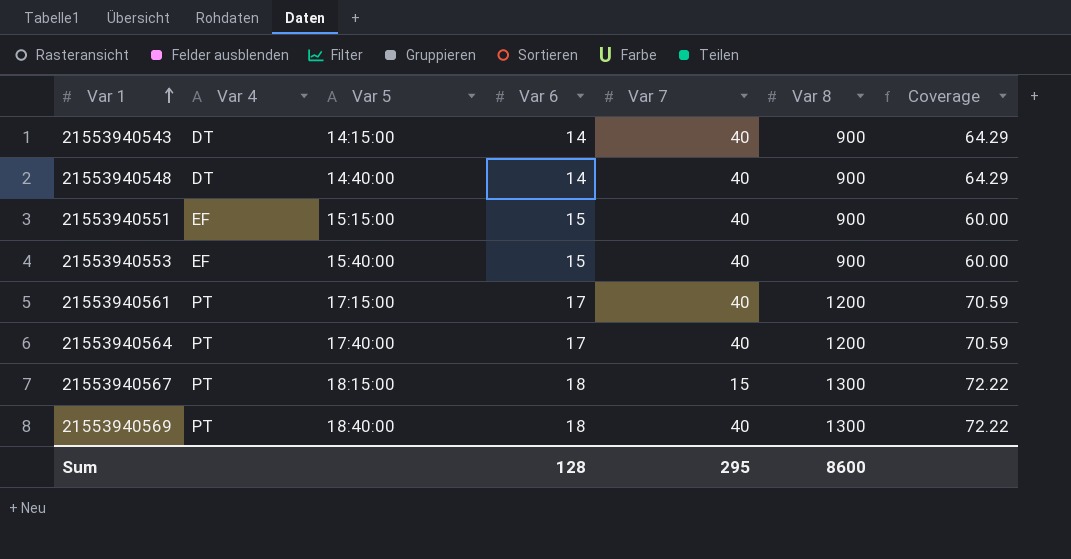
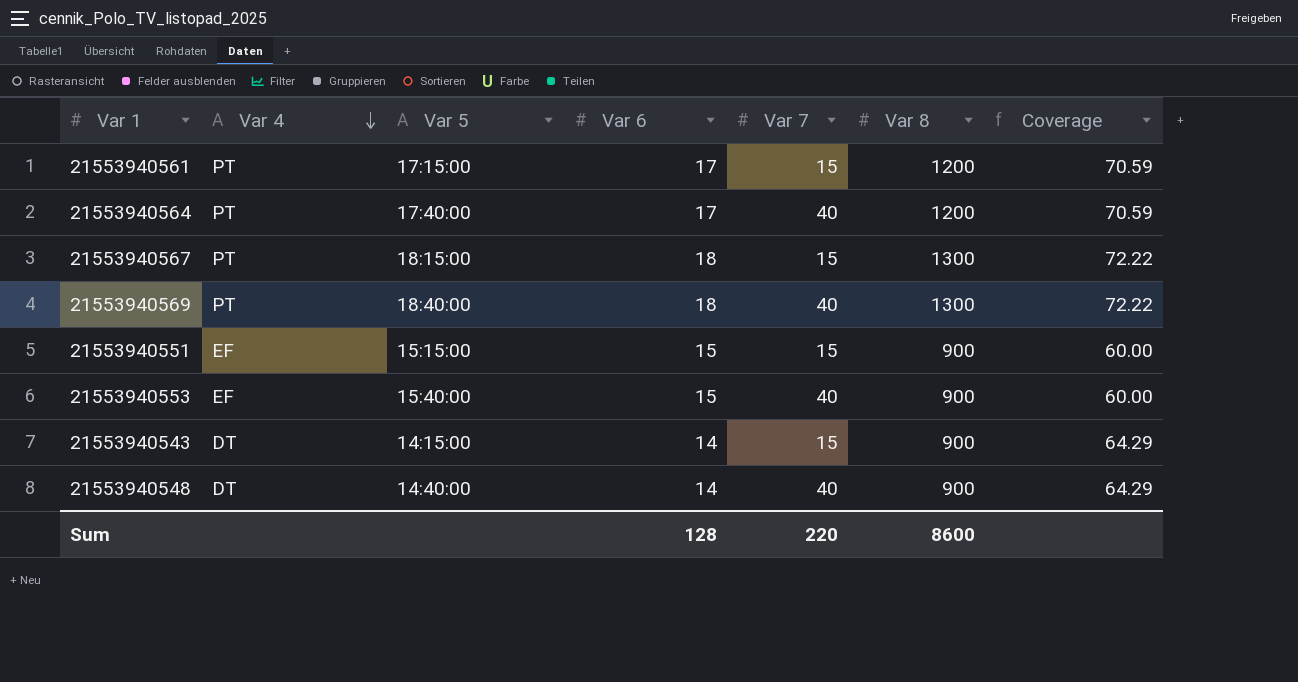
row order: Var 1 ascending -> Var 4 descending
21553940561 | Var 7: 40 -> 15
21553940551 | Var 7: 40 -> 15
21553940543 | Var 7: 40 -> 15
Sum | Var 7: 295 -> 220

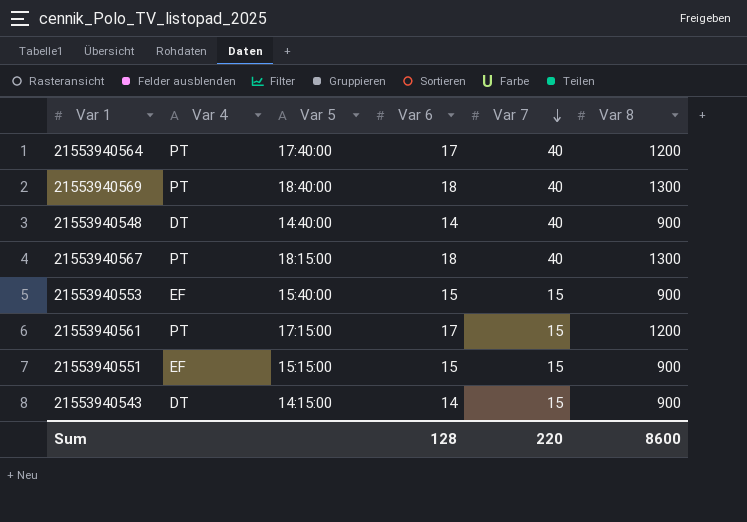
row order: Var 4 descending -> Var 7 descending
column Coverage | formula: [Var 8] / [Var 6] -> none
21553940567 | Var 7: 15 -> 40
21553940553 | Var 7: 40 -> 15

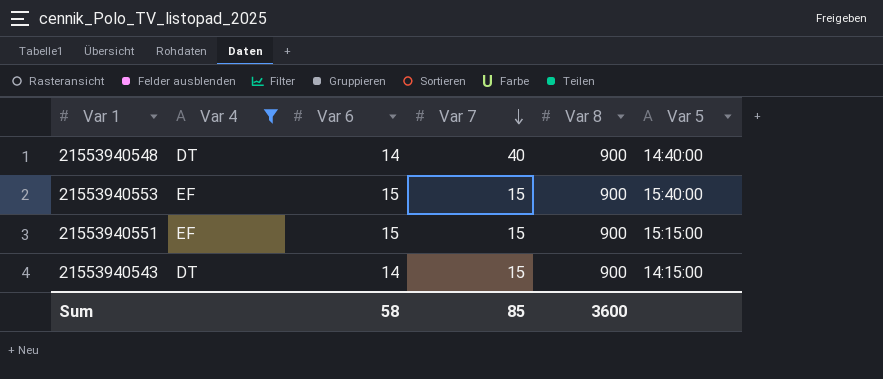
filter: none -> Var 4 != PT
column Var 5 | position: 3 -> 6
Sum | Var 6: 128 -> 58
Sum | Var 7: 220 -> 85
Sum | Var 8: 8600 -> 3600

